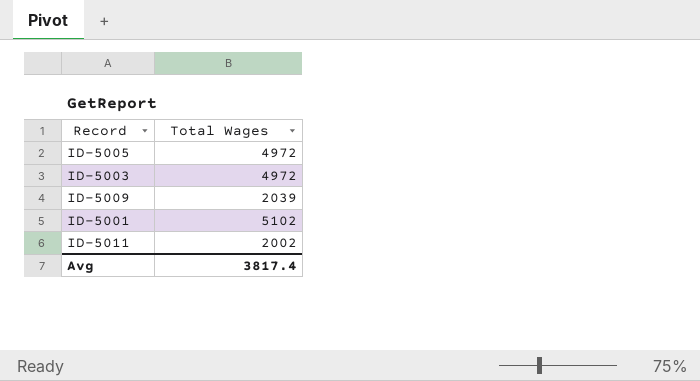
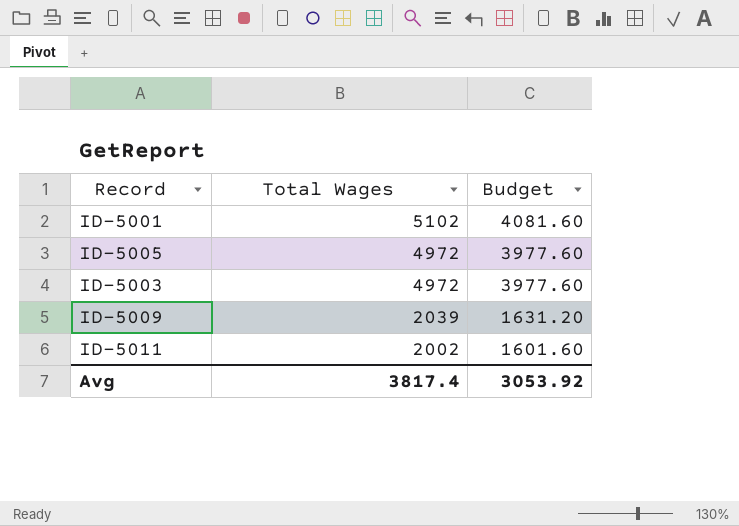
row order: none -> Total Wages descending
column Budget | formula: none -> [Total Wages] * 0.8

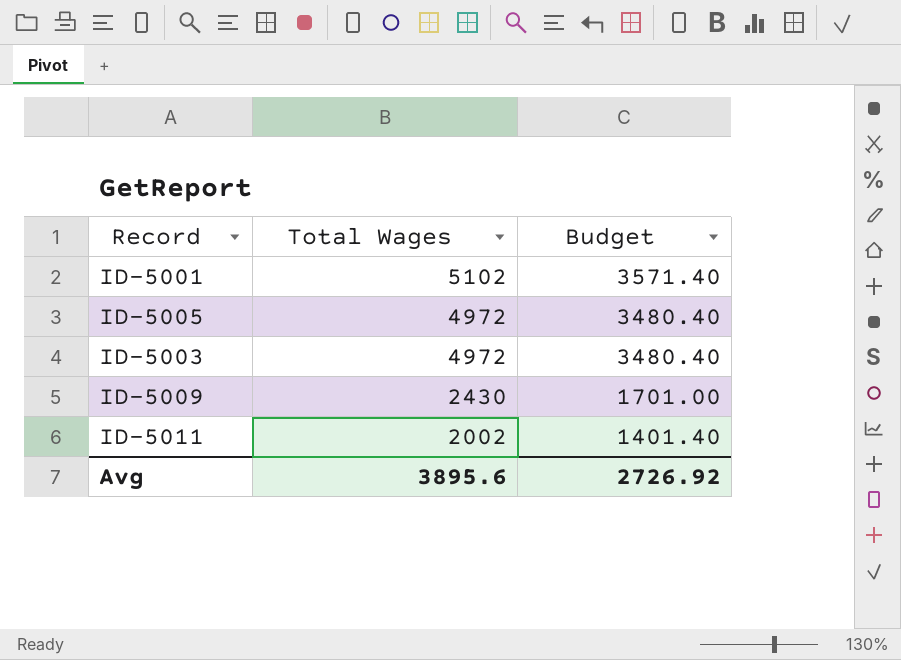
column Budget | formula: [Total Wages] * 0.8 -> [Total Wages] * 0.7
ID-5009 | Total Wages: 2039 -> 2430
Avg | Total Wages: 3817.4 -> 3895.6
Avg | Budget: 3053.92 -> 2726.92

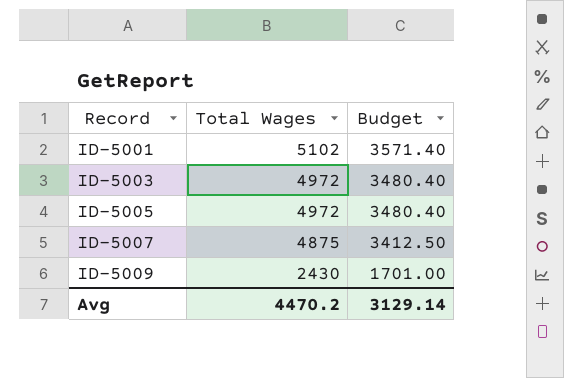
row order: Total Wages descending -> Record ascending
row ID-5011: 2002 | 1401.40 -> none
row ID-5007: none -> 4875 | 3412.50
Avg | Total Wages: 3895.6 -> 4470.2
Avg | Budget: 2726.92 -> 3129.14

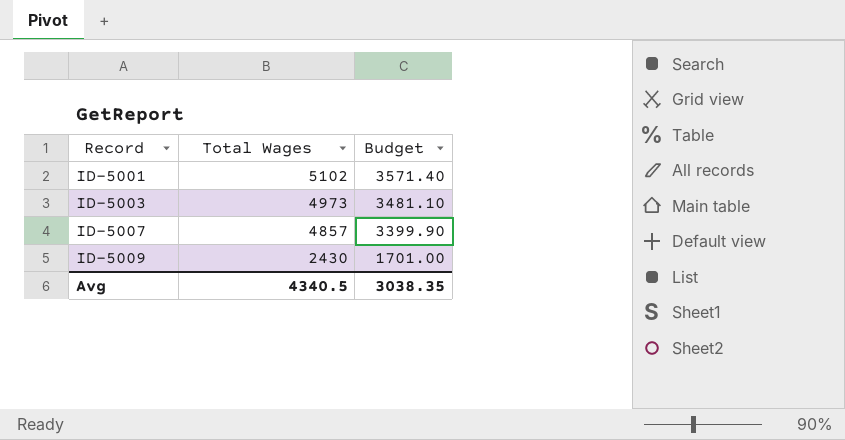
row ID-5005: 4972 | 3480.40 -> none
ID-5003 | Total Wages: 4972 -> 4973
ID-5003 | Budget: 3480.40 -> 3481.10
ID-5007 | Total Wages: 4875 -> 4857
ID-5007 | Budget: 3412.50 -> 3399.90
Avg | Total Wages: 4470.2 -> 4340.5
Avg | Budget: 3129.14 -> 3038.35

